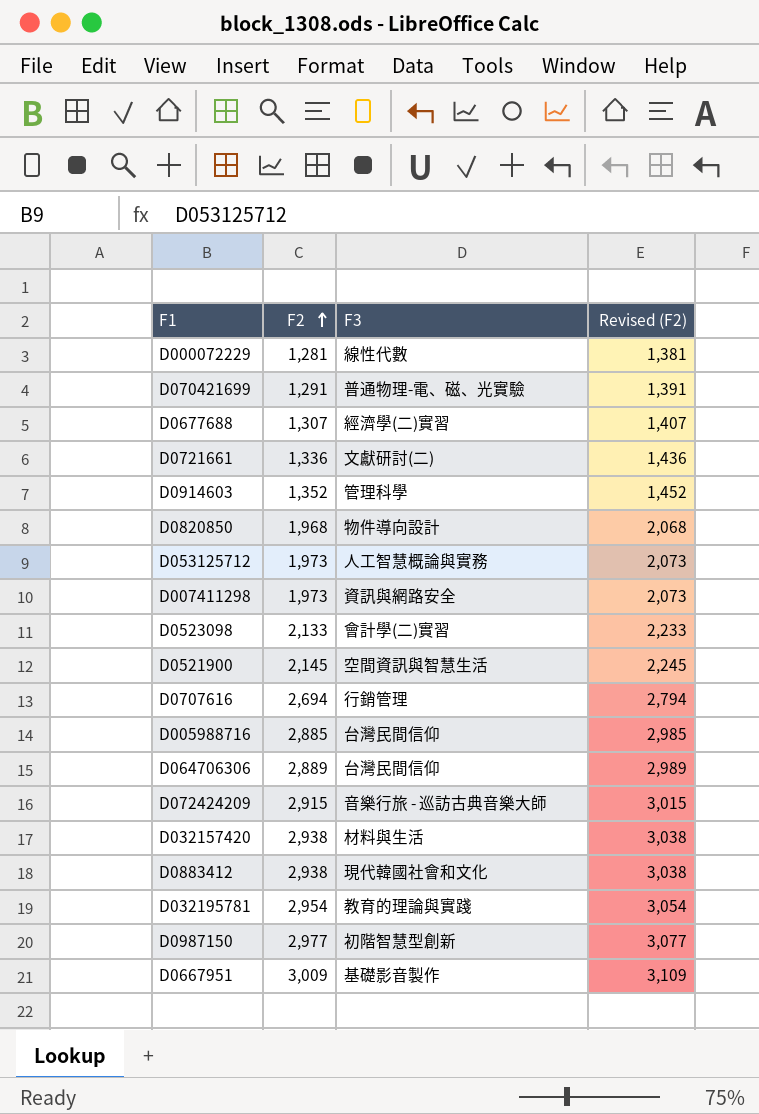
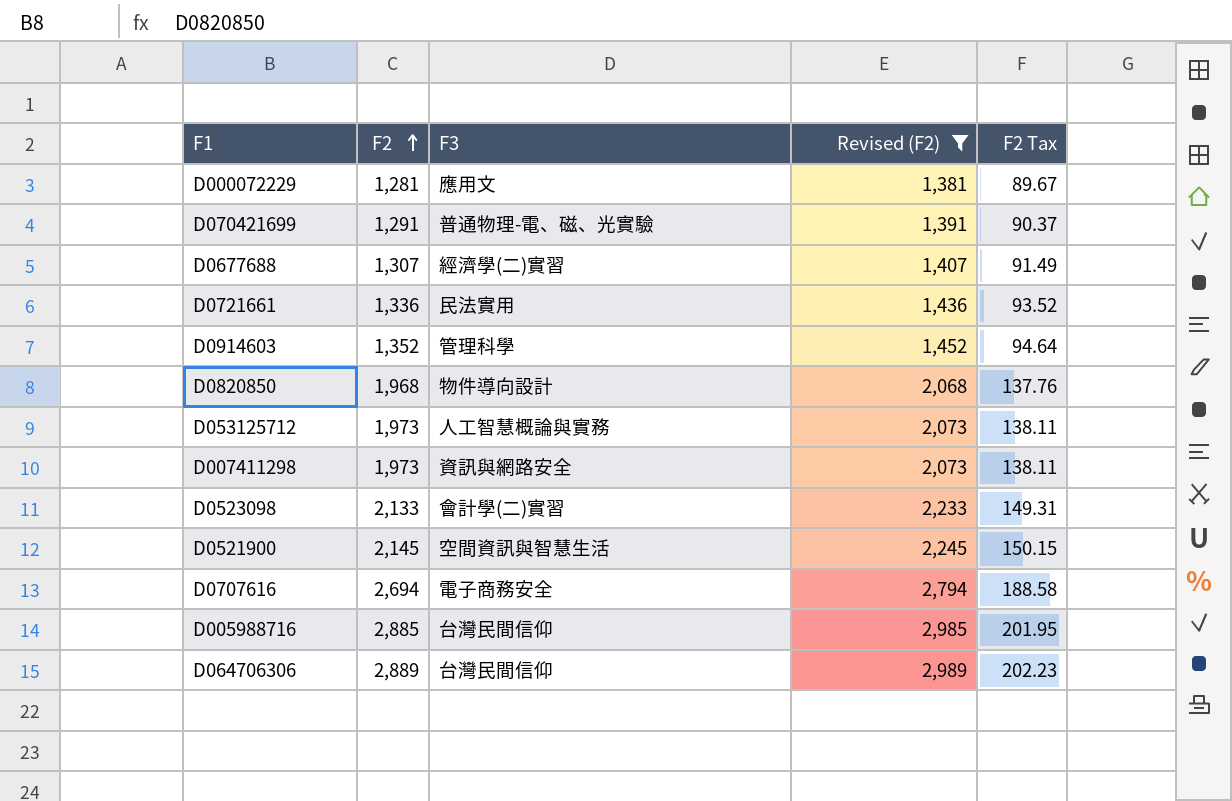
filter: none -> Revised (F2) <= 2,989
column F2 Tax | formula: none -> [F2] * 0.07
D000072229 | F3: 線性代數 -> 應用文
D0721661 | F3: 文獻研討(二) -> 民法實用
D0707616 | F3: 行銷管理 -> 電子商務安全

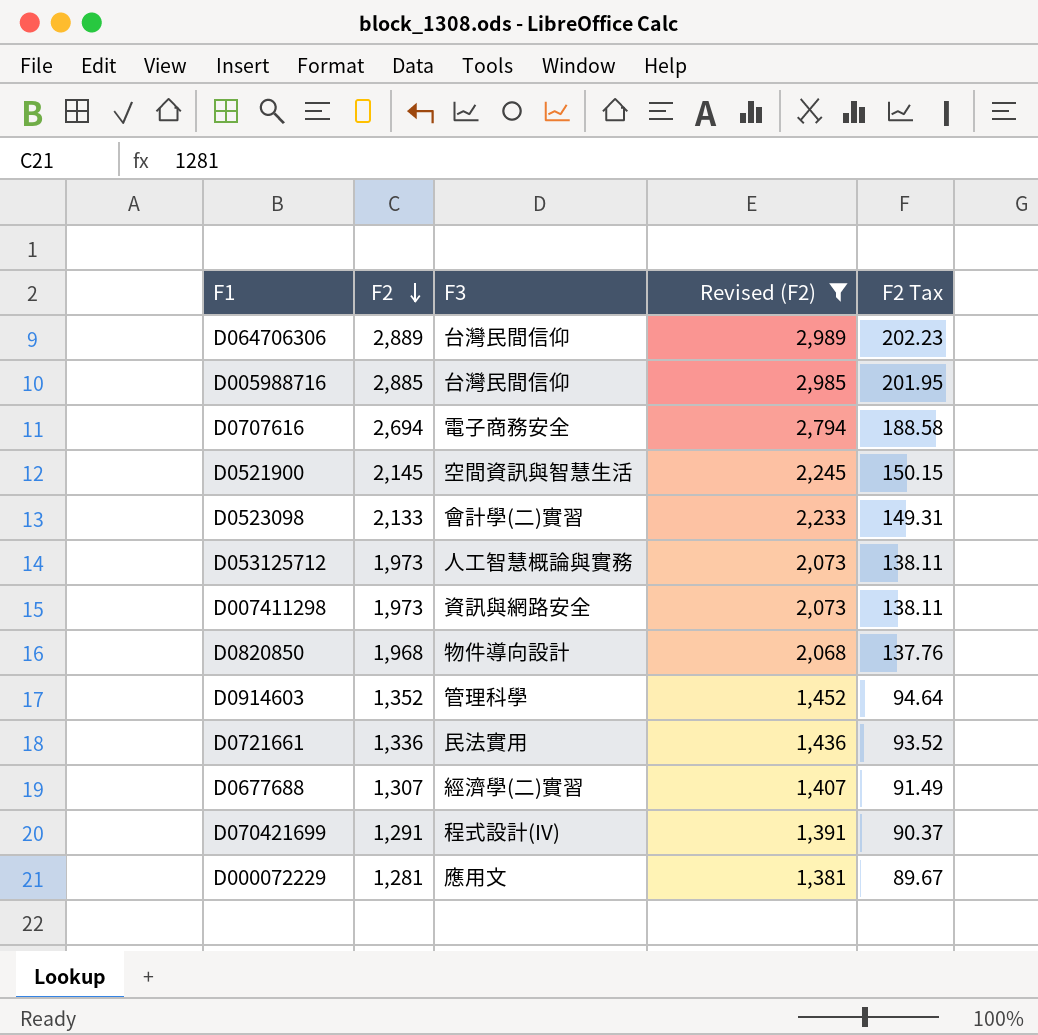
row order: F2 ascending -> F2 descending
D070421699 | F3: 普通物理-電、磁、光實驗 -> 程式設計(IV)

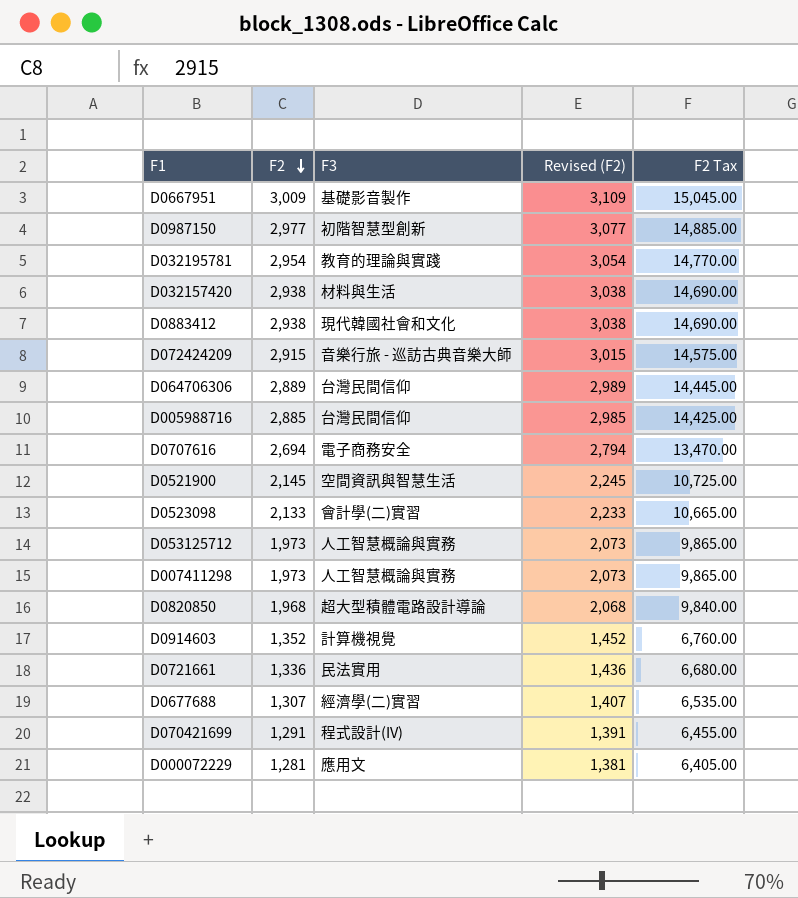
filter: Revised (F2) <= 2,989 -> none
column F2 Tax | formula: [F2] * 0.07 -> [F2] * 5
D007411298 | F3: 資訊與網路安全 -> 人工智慧概論與實務
D0820850 | F3: 物件導向設計 -> 超大型積體電路設計導論
D0914603 | F3: 管理科學 -> 計算機視覺

